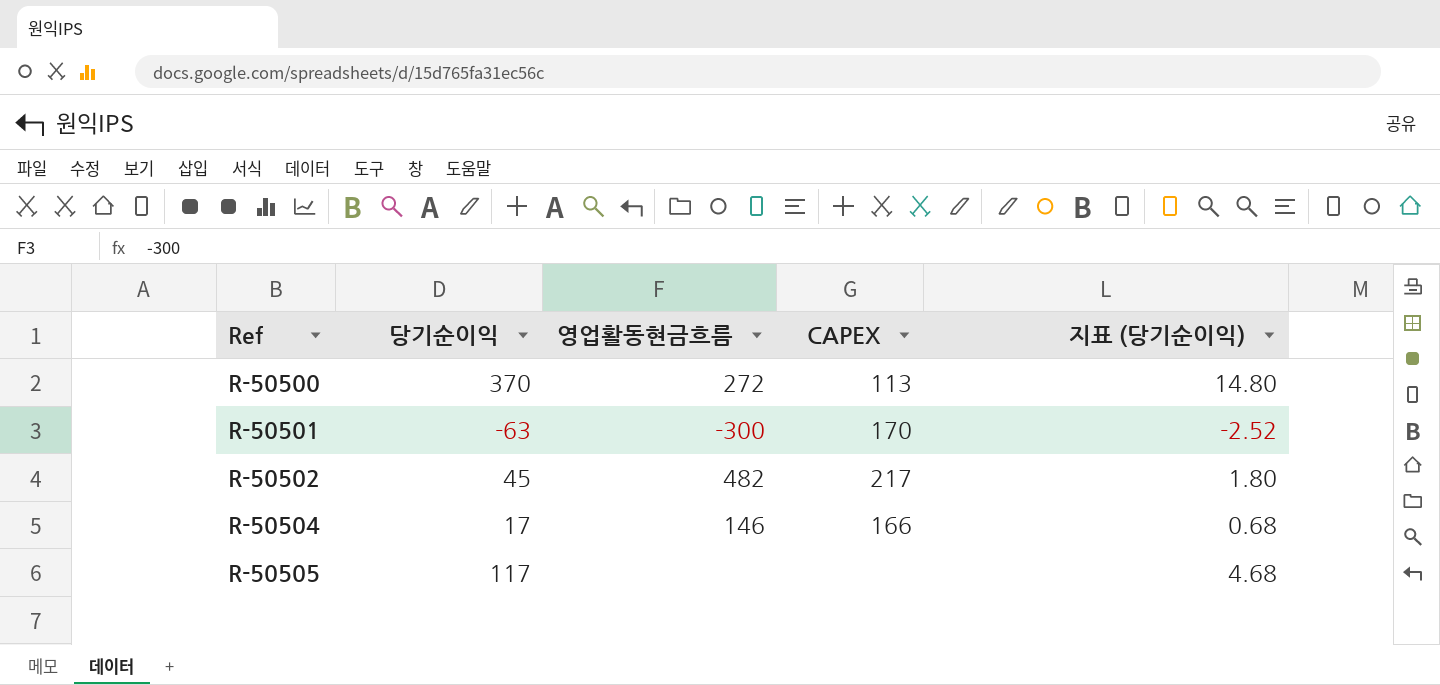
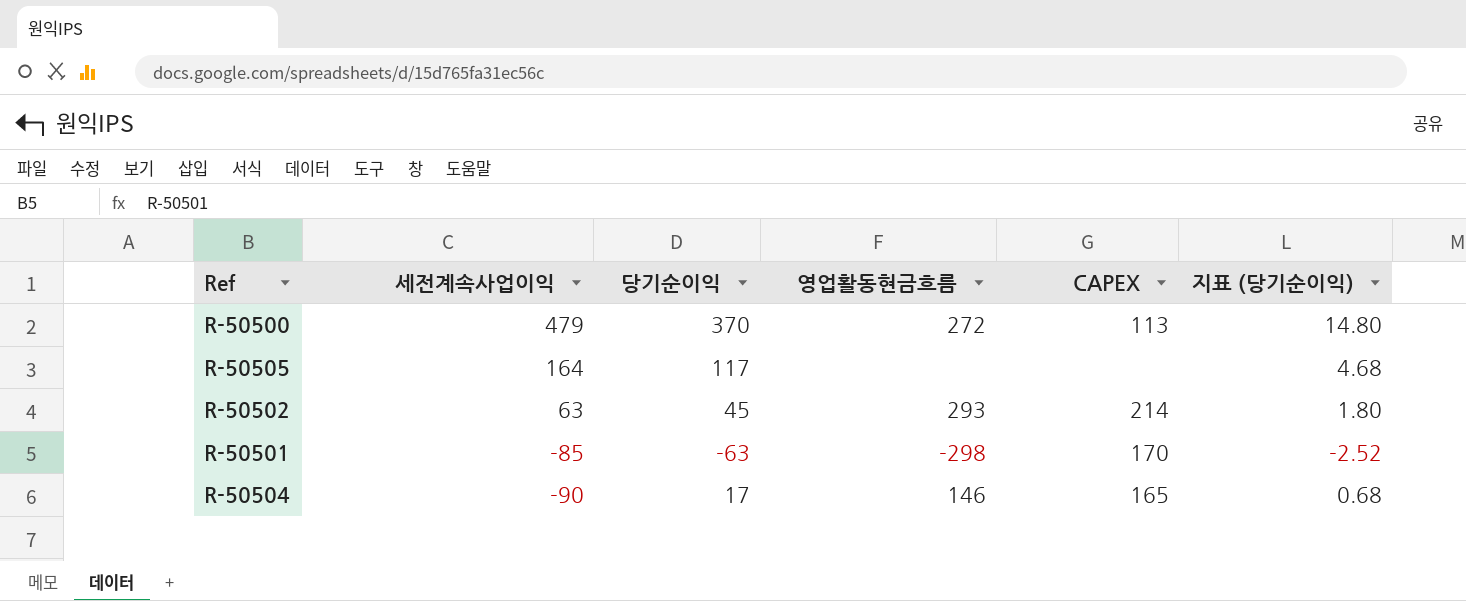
row order: Ref ascending -> 세전계속사업이익 descending
column 세전계속사업이익 | position: none -> 2
R-50502 | 영업활동현금흐름: 482 -> 293
R-50502 | CAPEX: 217 -> 214
R-50501 | 영업활동현금흐름: -300 -> -298
R-50504 | CAPEX: 166 -> 165

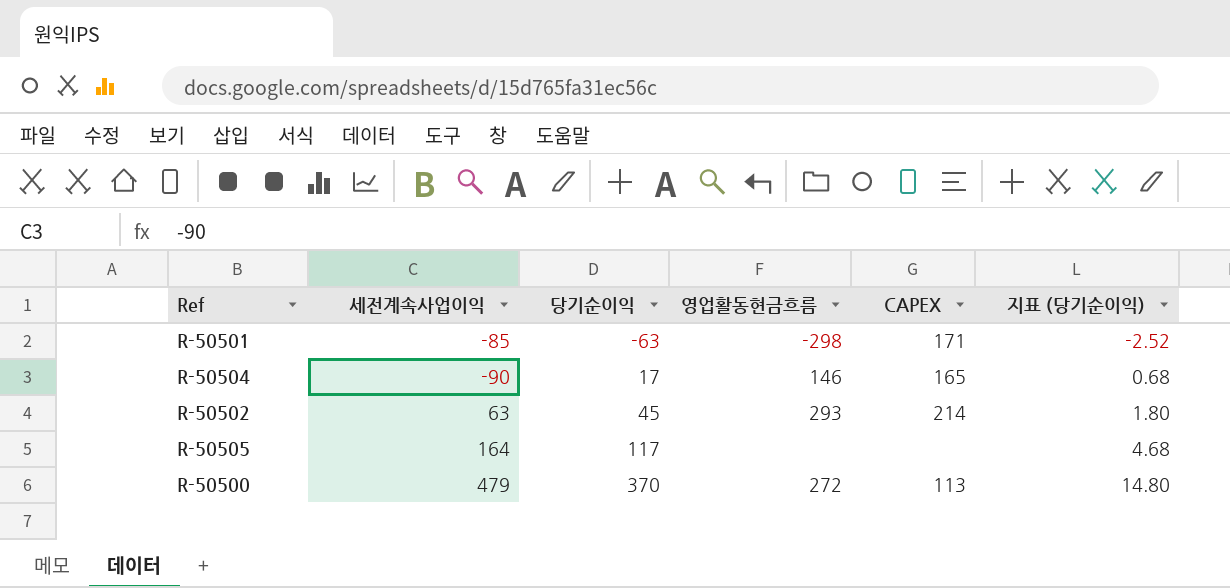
row order: 세전계속사업이익 descending -> 당기순이익 ascending
R-50501 | CAPEX: 170 -> 171

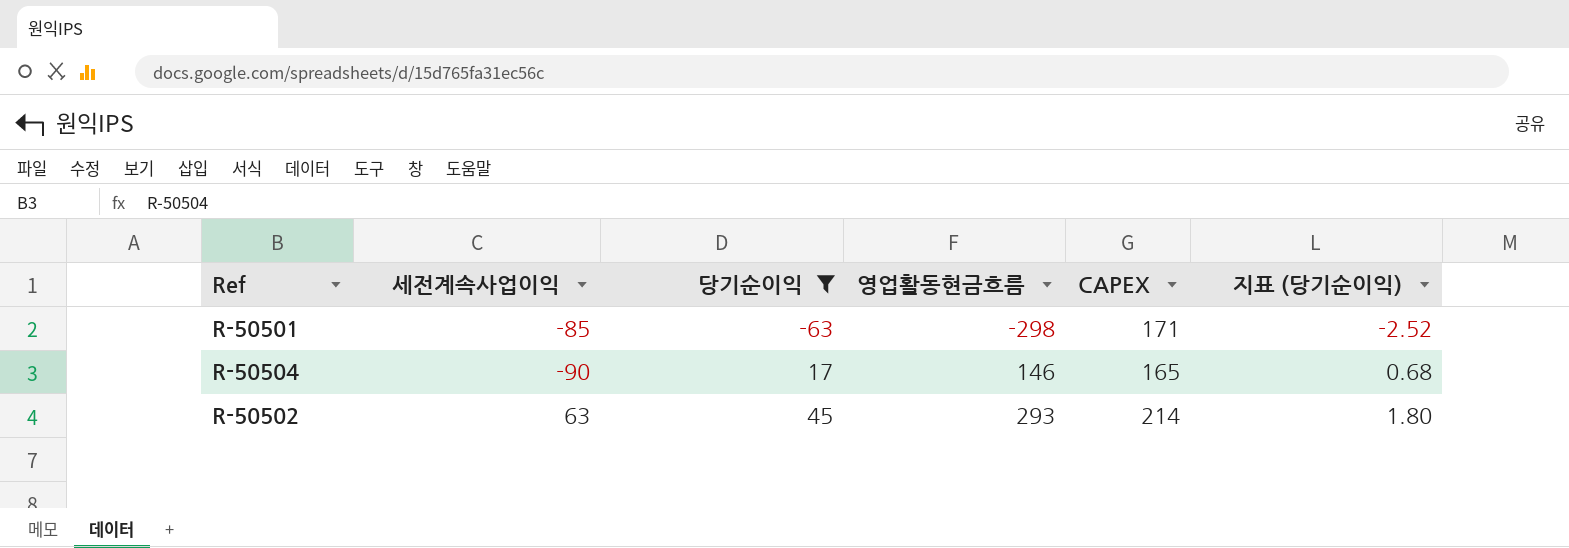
filter: none -> 당기순이익 <= 45

